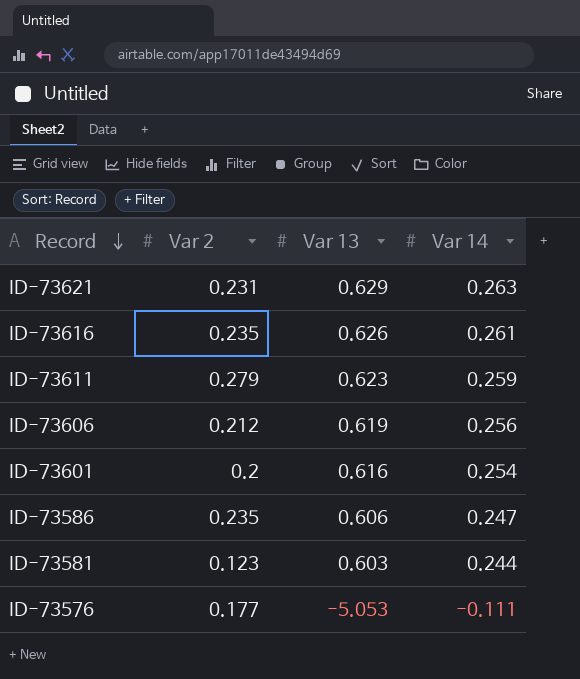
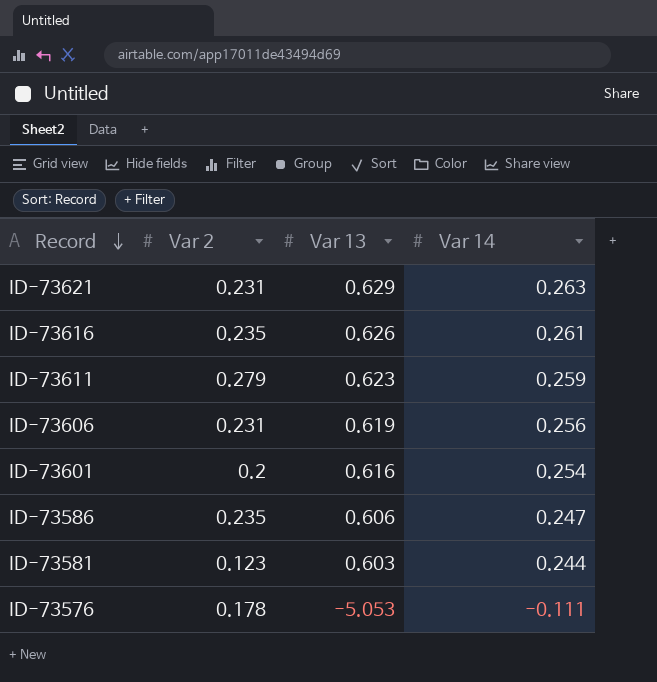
ID-73606 | Var 2: 0.212 -> 0.231
ID-73576 | Var 2: 0.177 -> 0.178

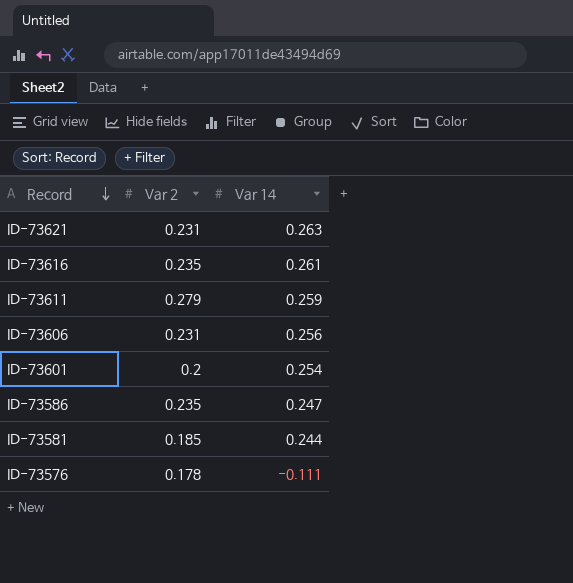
column Var 13 | position: 3 -> none
ID-73581 | Var 2: 0.123 -> 0.185

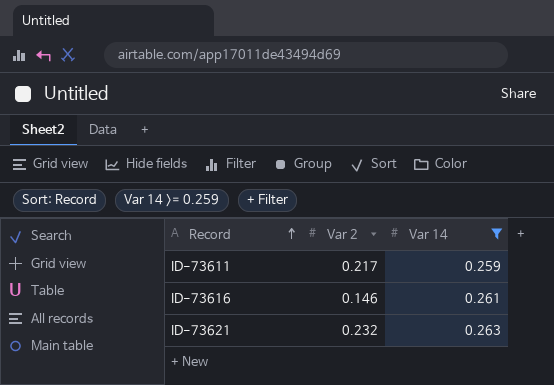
filter: none -> Var 14 >= 0.259
row order: Record descending -> Record ascending
ID-73611 | Var 2: 0.279 -> 0.217
ID-73616 | Var 2: 0.235 -> 0.146
ID-73621 | Var 2: 0.231 -> 0.232

